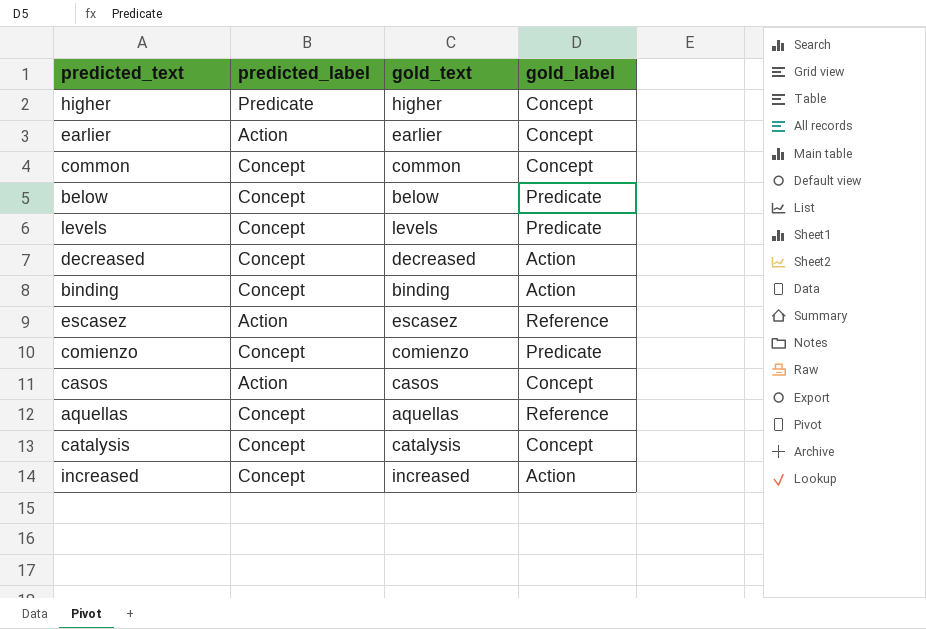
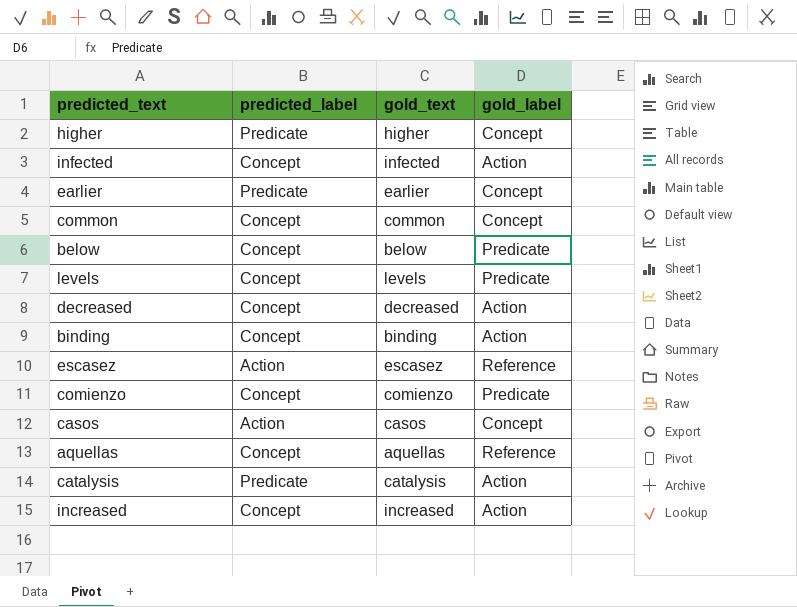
row infected: none -> Concept | infected | Action
earlier | predicted_label: Action -> Predicate
catalysis | predicted_label: Concept -> Predicate
catalysis | gold_label: Concept -> Action

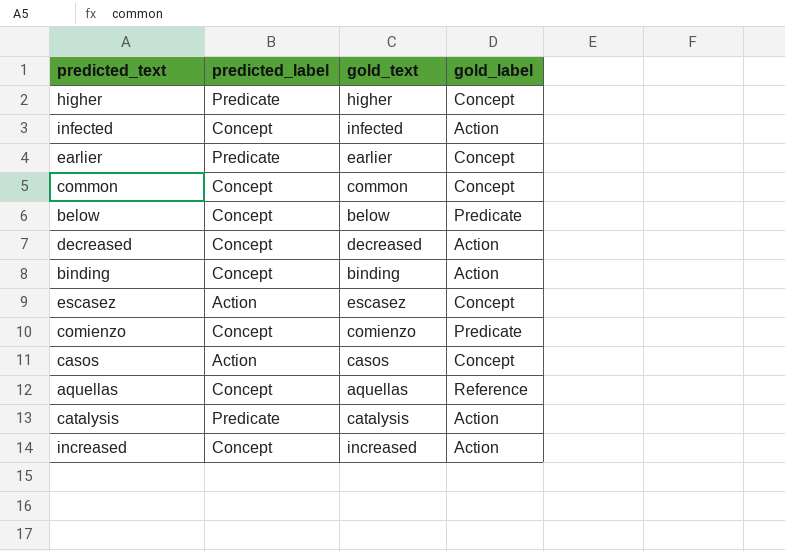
row levels: Concept | levels | Predicate -> none
escasez | gold_label: Reference -> Concept

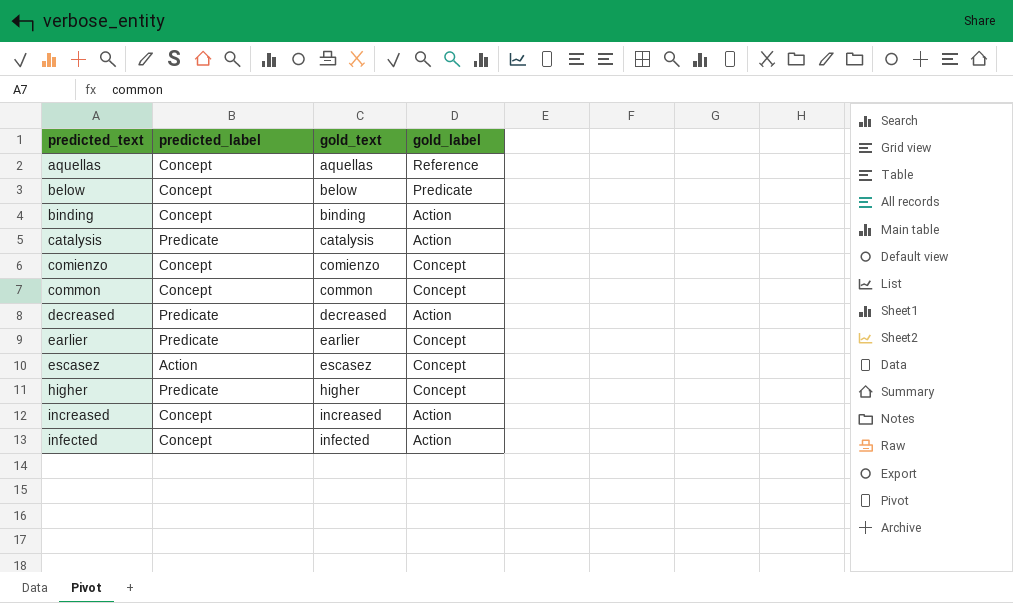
row order: none -> predicted_text ascending
row casos: Action | casos | Concept -> none
comienzo | gold_label: Predicate -> Concept
decreased | predicted_label: Concept -> Predicate

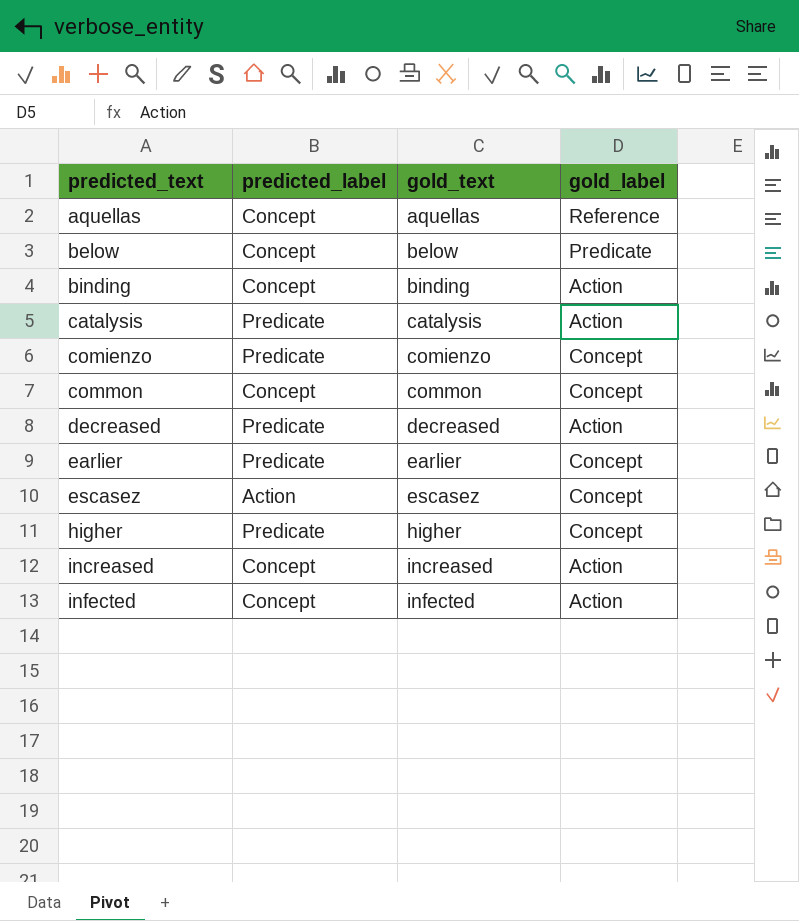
comienzo | predicted_label: Concept -> Predicate

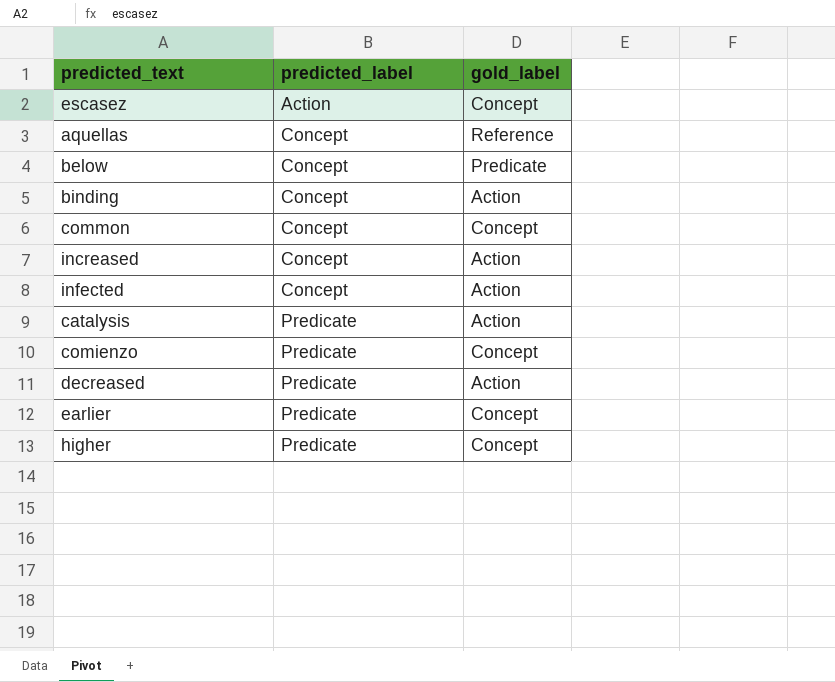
row order: predicted_text ascending -> predicted_label ascending
column gold_text | position: 3 -> none

